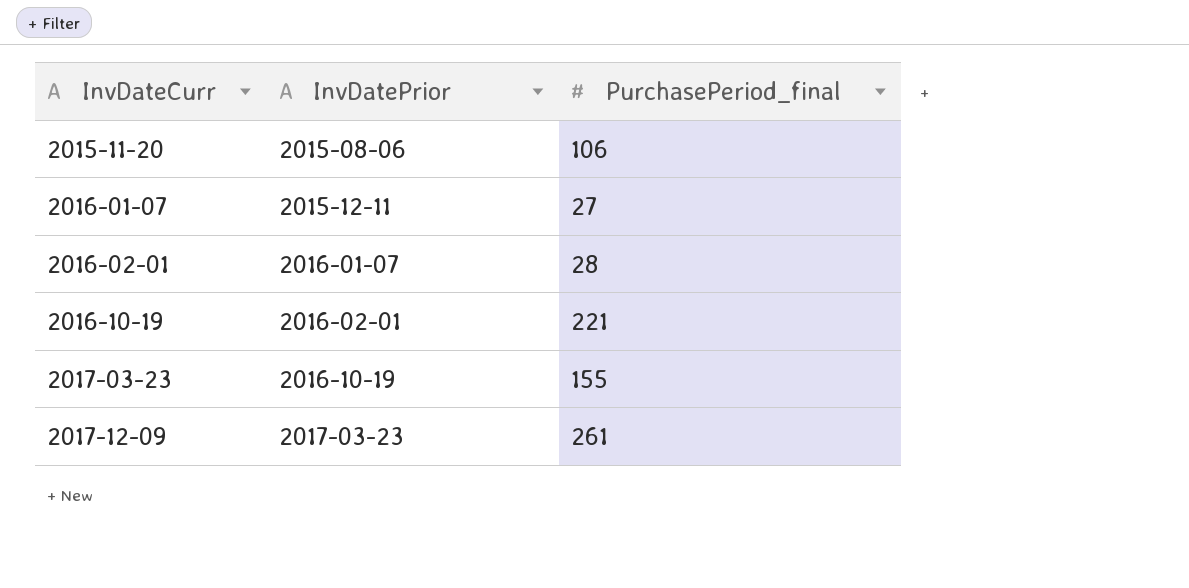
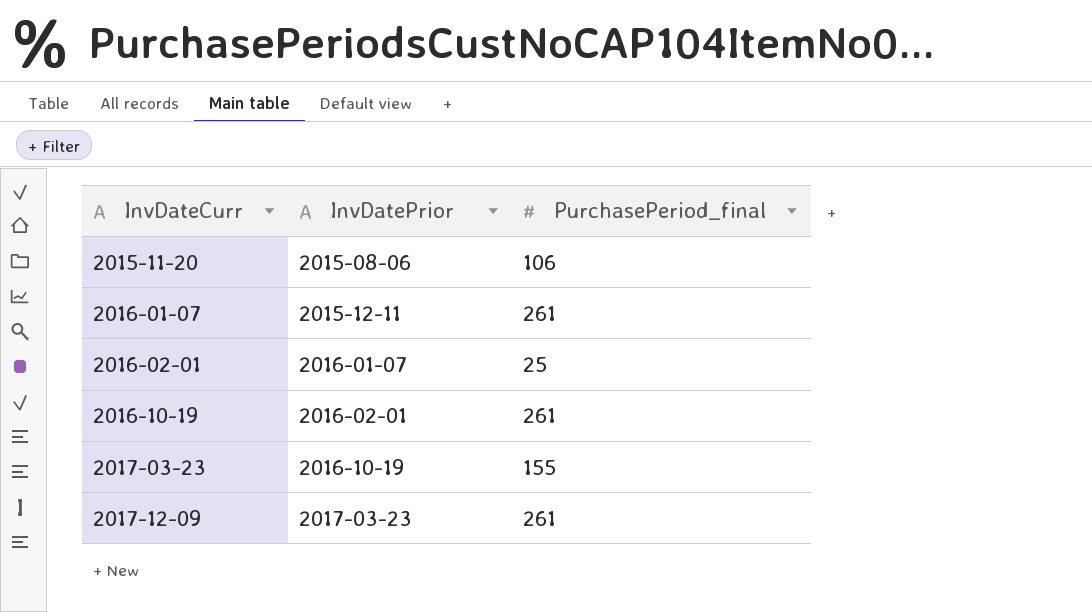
2016-01-07 | PurchasePeriod_final: 27 -> 261
2016-02-01 | PurchasePeriod_final: 28 -> 25
2016-10-19 | PurchasePeriod_final: 221 -> 261

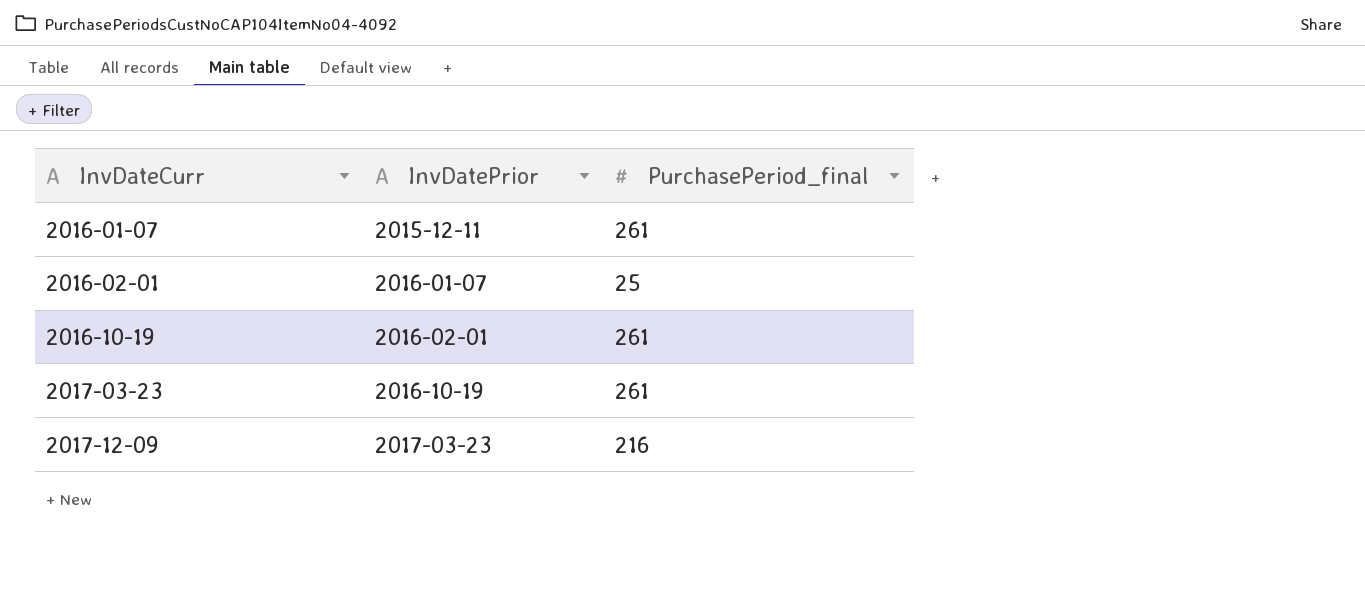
row 2015-11-20: 2015-08-06 | 106 -> none
2017-03-23 | PurchasePeriod_final: 155 -> 261
2017-12-09 | PurchasePeriod_final: 261 -> 216

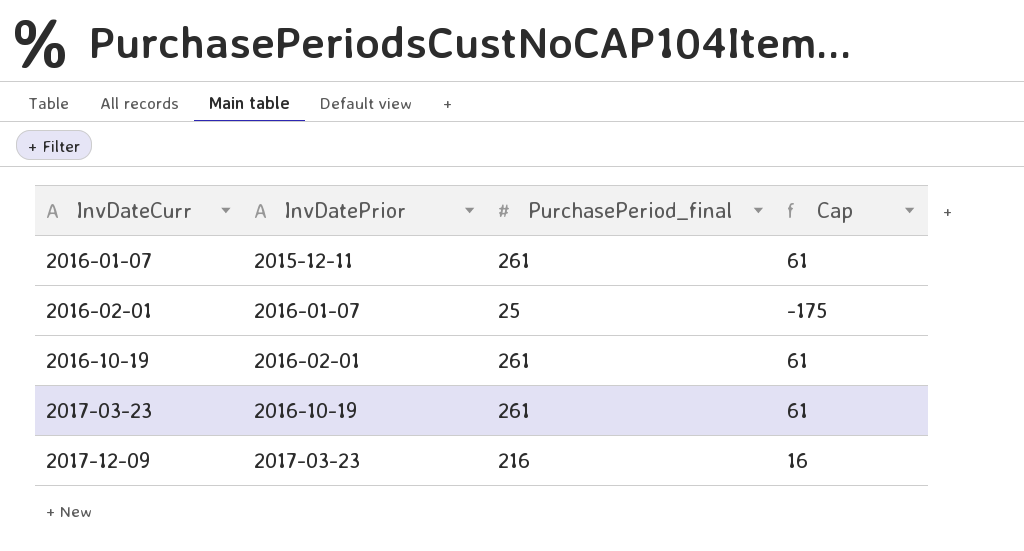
column Cap | formula: none -> [PurchasePeriod_final] - 200

